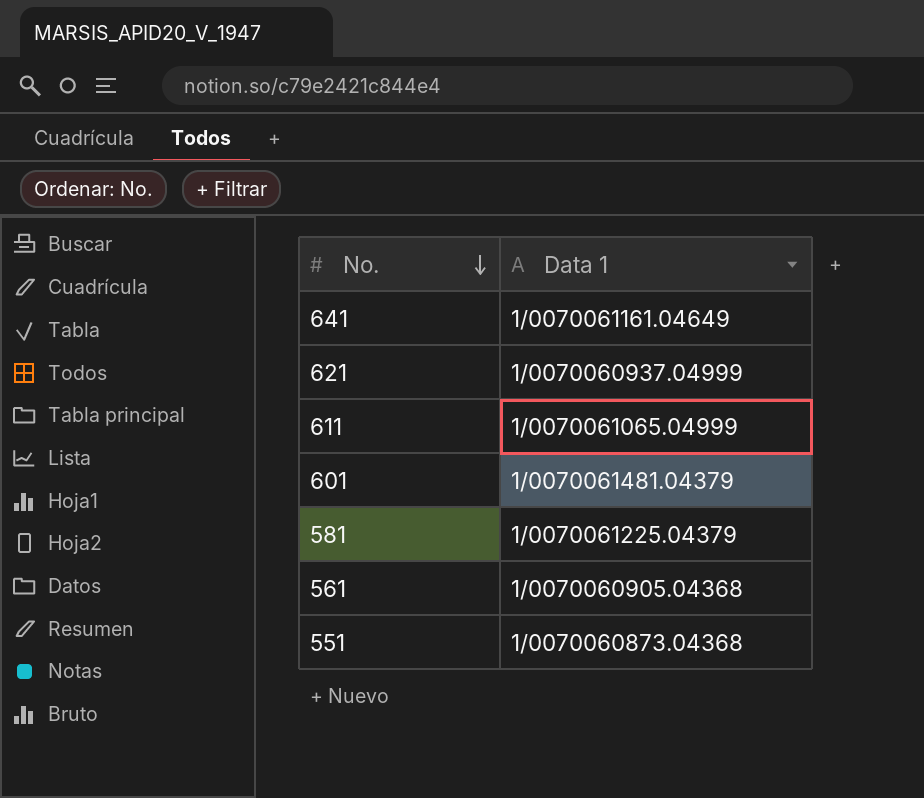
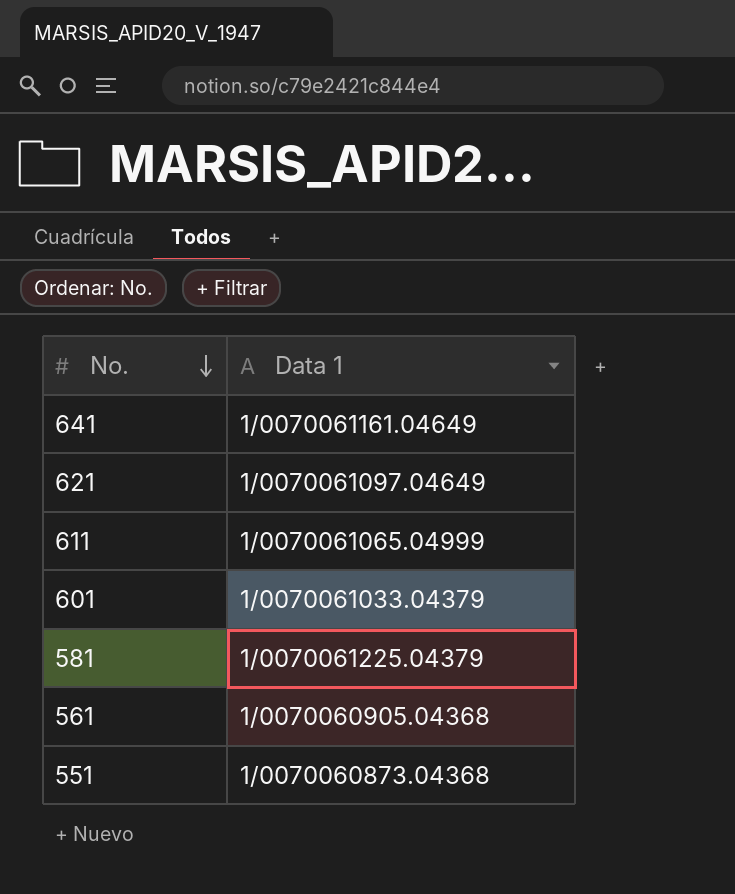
621 | Data 1: 1/0070060937.04999 -> 1/0070061097.04649
601 | Data 1: 1/0070061481.04379 -> 1/0070061033.04379

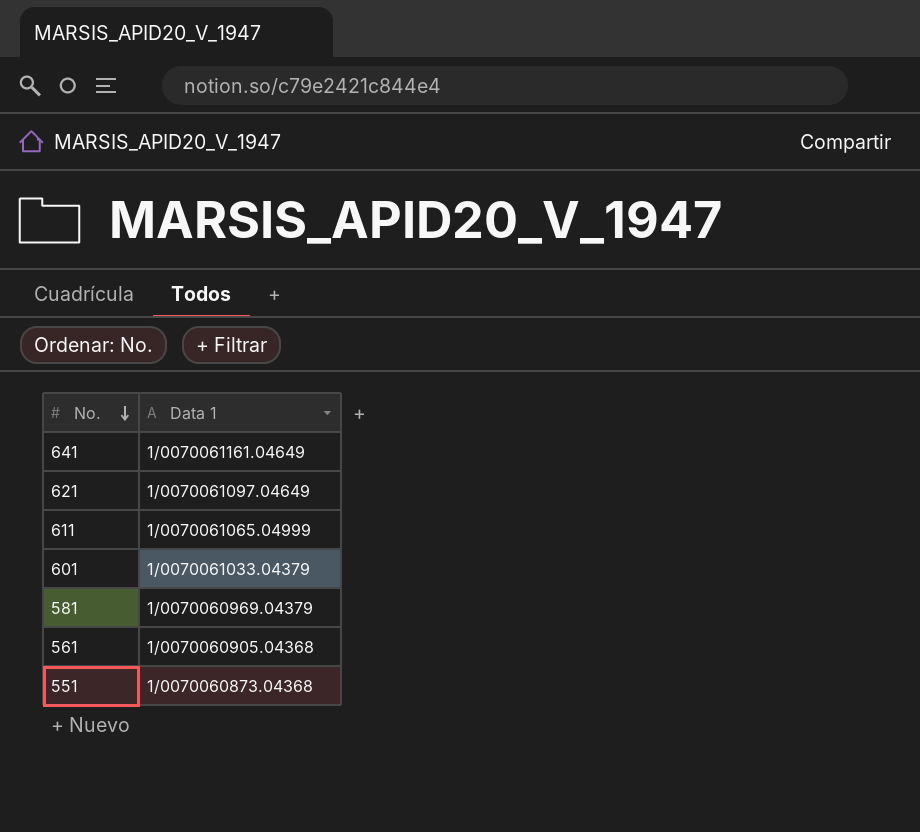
581 | Data 1: 1/0070061225.04379 -> 1/0070060969.04379

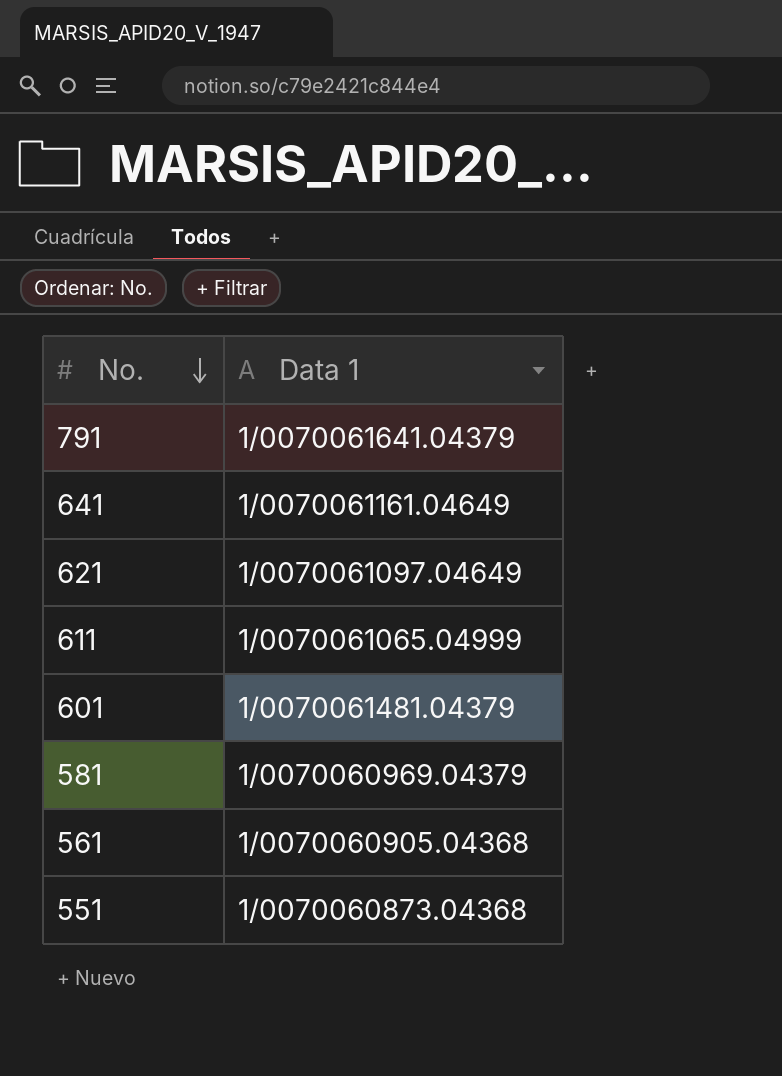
row 791: none -> 1/0070061641.04379
601 | Data 1: 1/0070061033.04379 -> 1/0070061481.04379

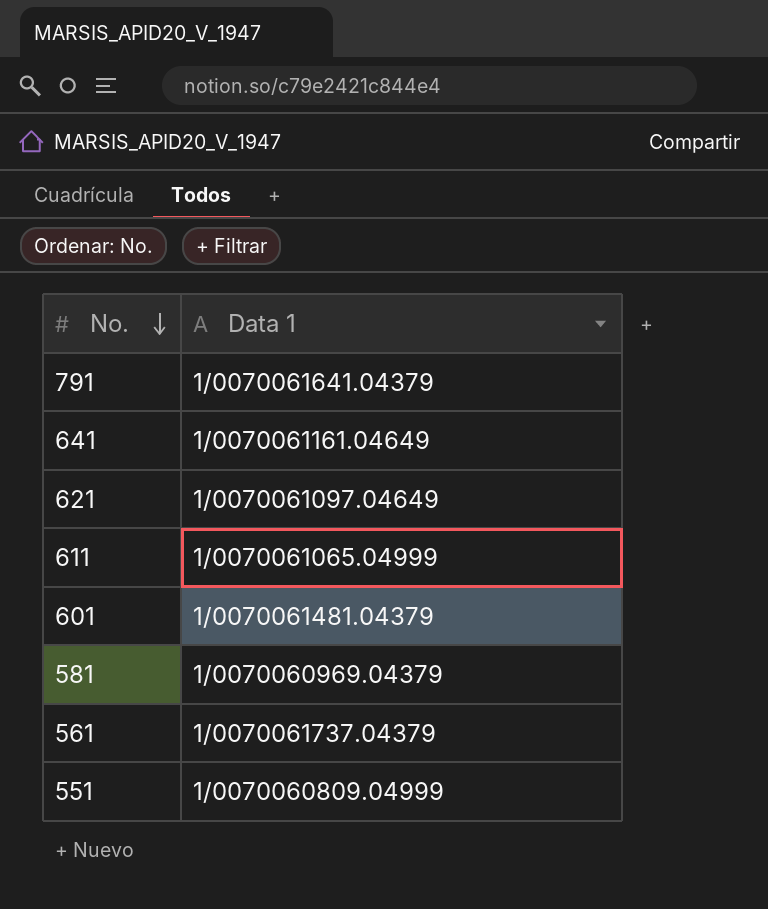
561 | Data 1: 1/0070060905.04368 -> 1/0070061737.04379
551 | Data 1: 1/0070060873.04368 -> 1/0070060809.04999

